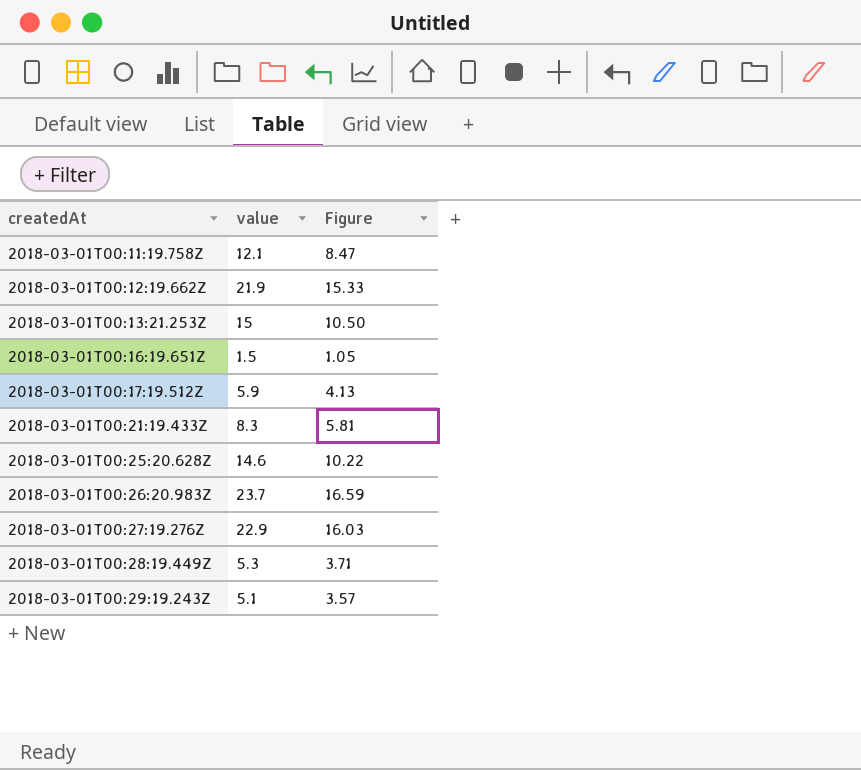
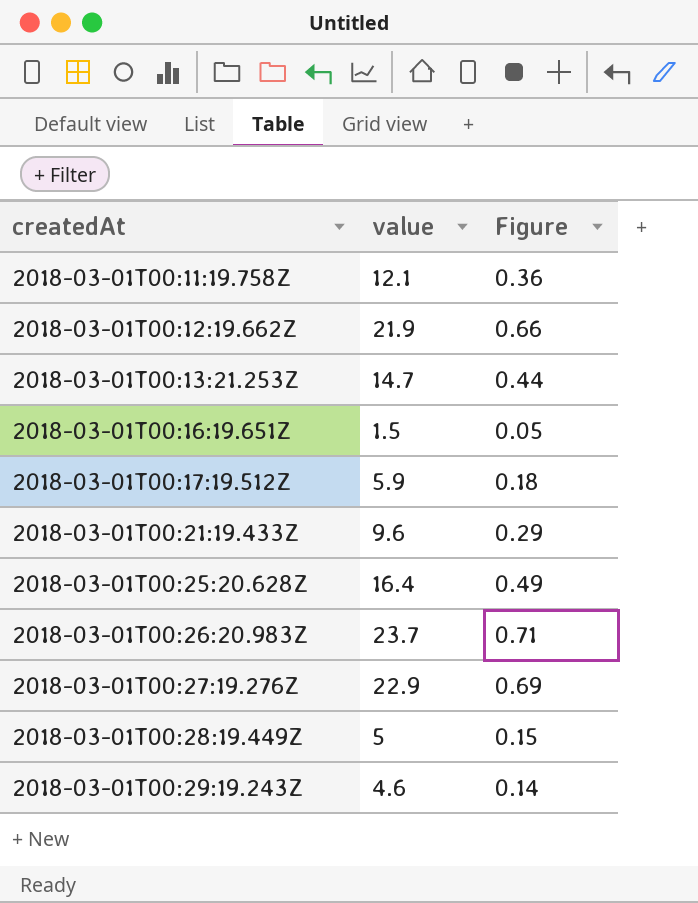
column Figure | formula: [value] * 0.7 -> [value] * 0.03
2018-03-01T00:13:21.253Z | value: 15 -> 14.7
2018-03-01T00:21:19.433Z | value: 8.3 -> 9.6
2018-03-01T00:25:20.628Z | value: 14.6 -> 16.4
2018-03-01T00:28:19.449Z | value: 5.3 -> 5
2018-03-01T00:29:19.243Z | value: 5.1 -> 4.6

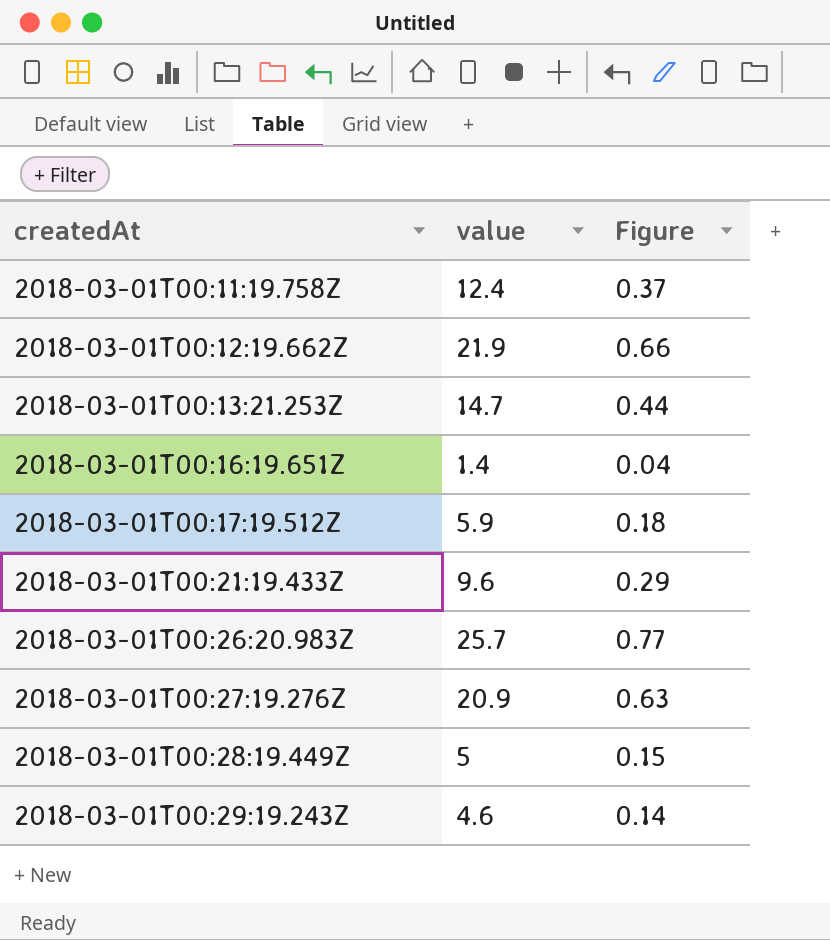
row 2018-03-01T00:25:20.628Z: 16.4 | 0.49 -> none
2018-03-01T00:11:19.758Z | value: 12.1 -> 12.4
2018-03-01T00:11:19.758Z | Figure: 0.36 -> 0.37
2018-03-01T00:16:19.651Z | value: 1.5 -> 1.4
2018-03-01T00:16:19.651Z | Figure: 0.05 -> 0.04
2018-03-01T00:26:20.983Z | value: 23.7 -> 25.7
2018-03-01T00:26:20.983Z | Figure: 0.71 -> 0.77
2018-03-01T00:27:19.276Z | value: 22.9 -> 20.9
2018-03-01T00:27:19.276Z | Figure: 0.69 -> 0.63

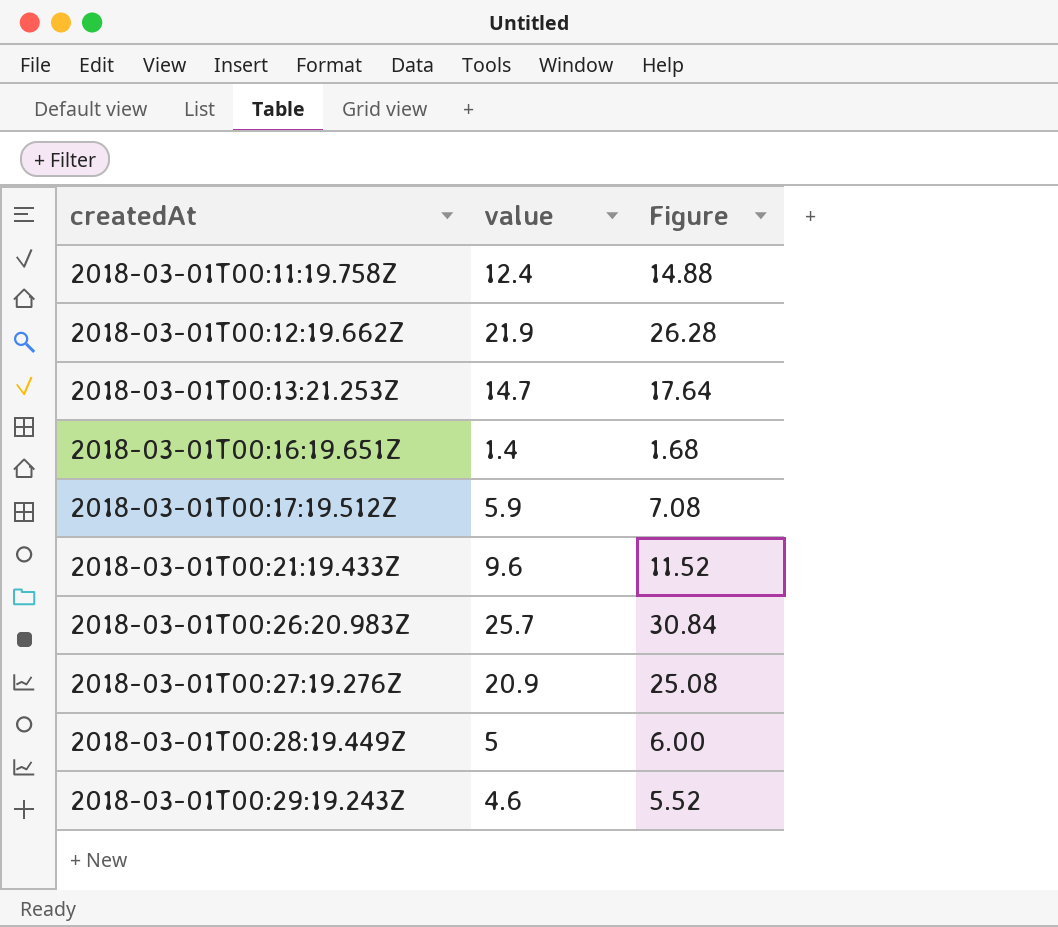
column Figure | formula: [value] * 0.03 -> [value] * 1.2

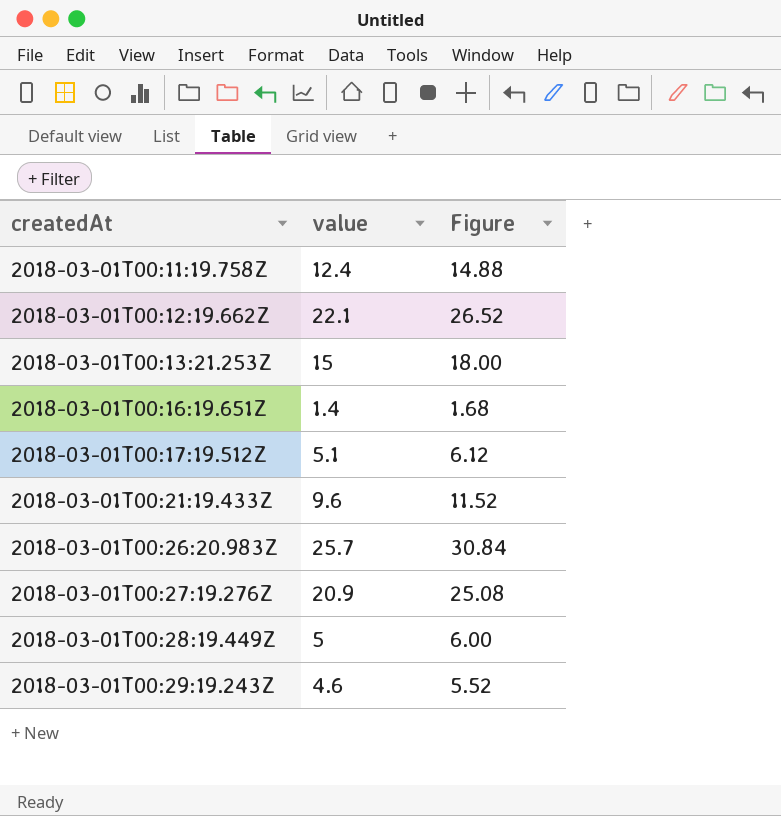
2018-03-01T00:12:19.662Z | value: 21.9 -> 22.1
2018-03-01T00:12:19.662Z | Figure: 26.28 -> 26.52
2018-03-01T00:13:21.253Z | value: 14.7 -> 15
2018-03-01T00:13:21.253Z | Figure: 17.64 -> 18.00
2018-03-01T00:17:19.512Z | value: 5.9 -> 5.1
2018-03-01T00:17:19.512Z | Figure: 7.08 -> 6.12

